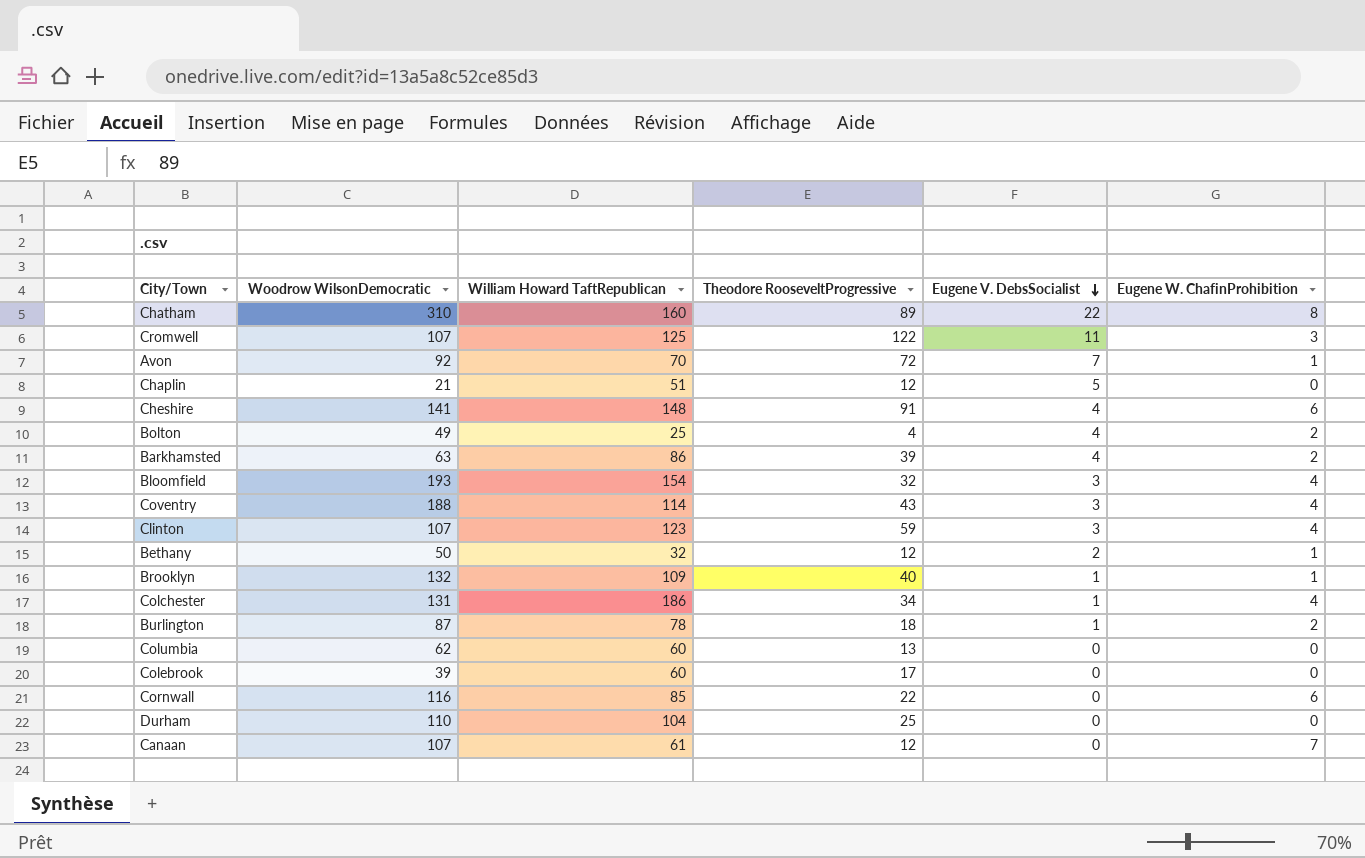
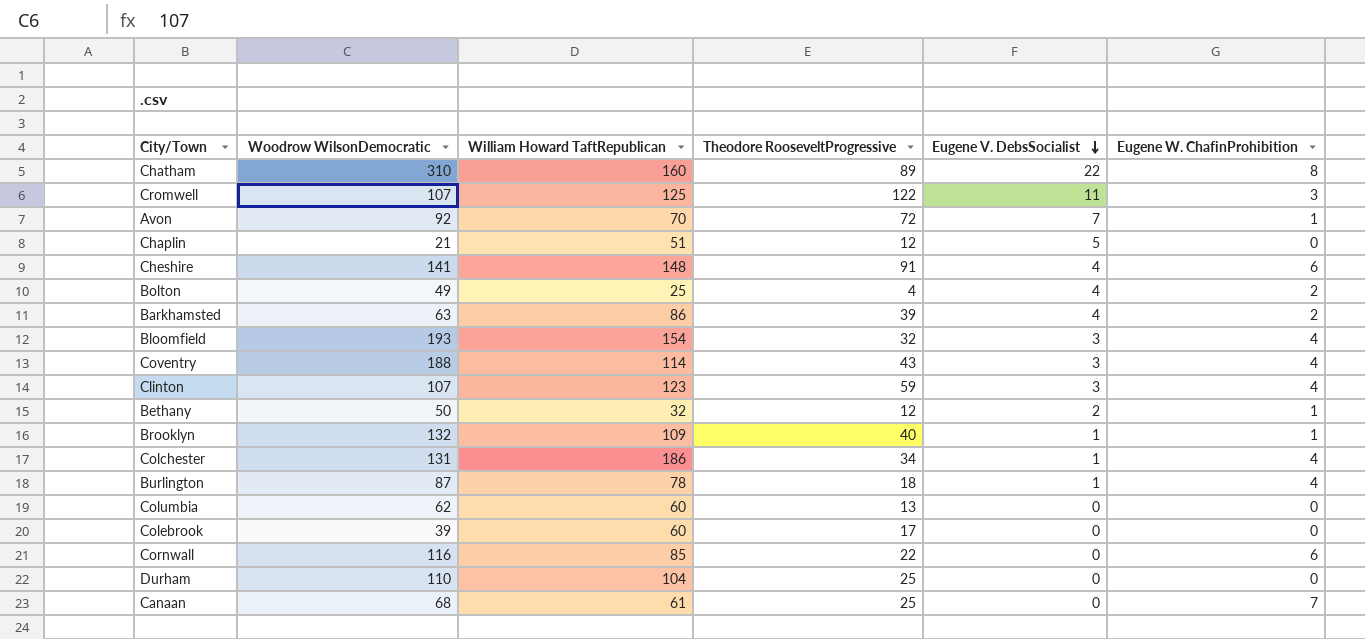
Burlington | Eugene W. ChafinProhibition: 2 -> 4
Canaan | Woodrow WilsonDemocratic: 107 -> 68
Canaan | Theodore RooseveltProgressive: 12 -> 25

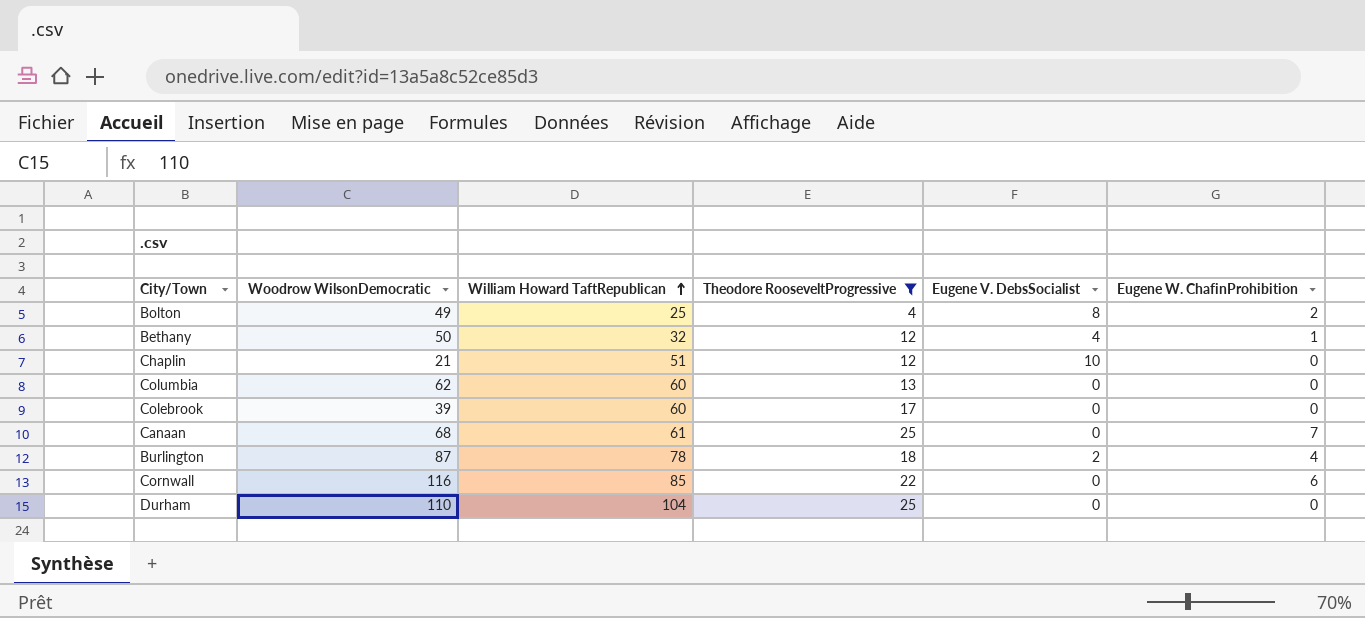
filter: none -> Theodore RooseveltProgressive <= 25
row order: Eugene V. DebsSocialist descending -> William Howard TaftRepublican ascending
Bolton | Eugene V. DebsSocialist: 4 -> 8
Bethany | Eugene V. DebsSocialist: 2 -> 4
Chaplin | Eugene V. DebsSocialist: 5 -> 10
Burlington | Eugene V. DebsSocialist: 1 -> 2

